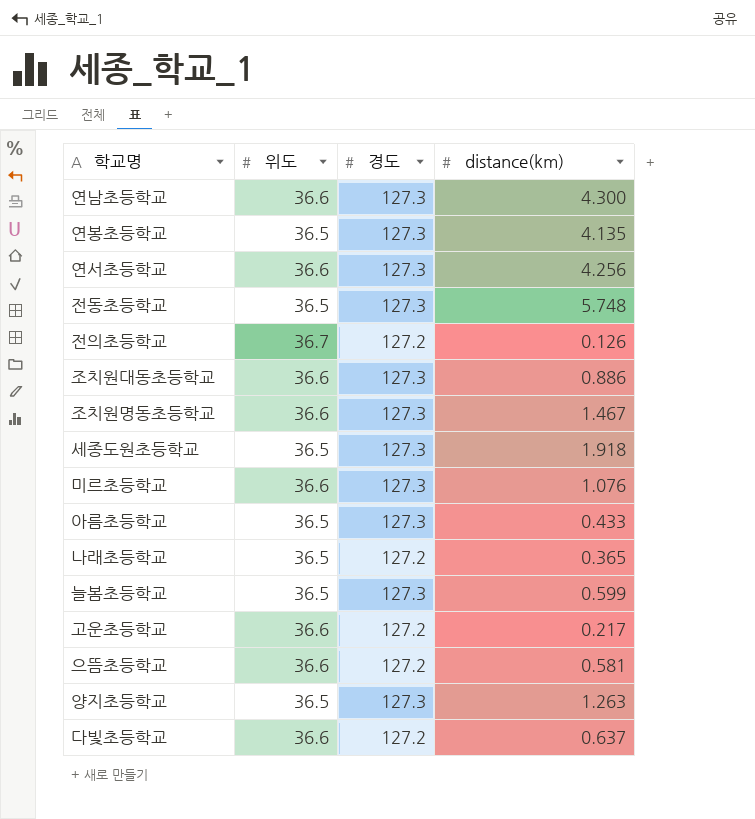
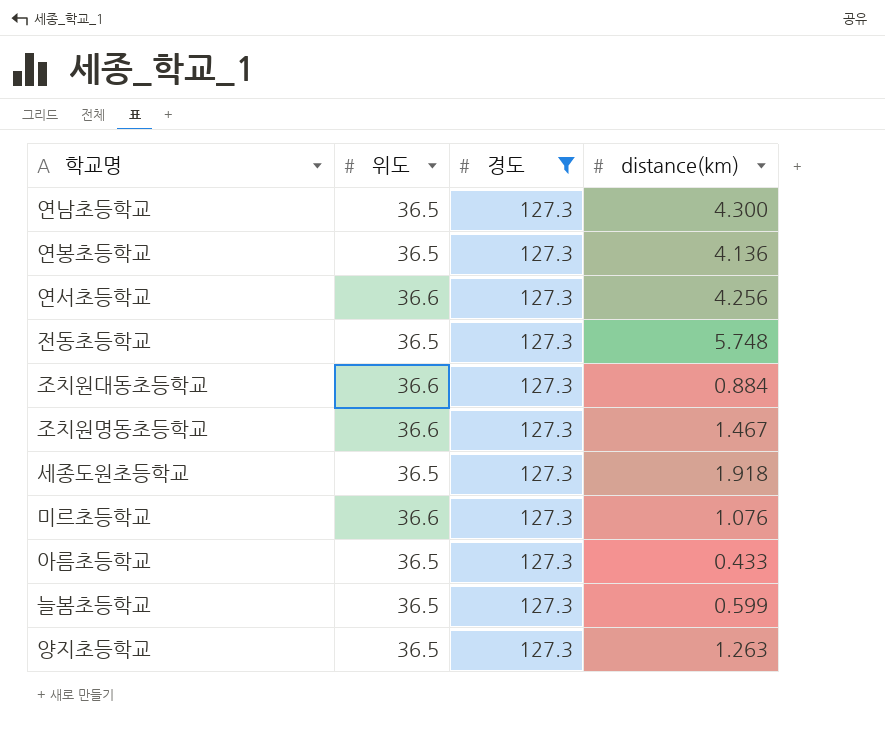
filter: none -> 경도 = 127.3
연남초등학교 | 위도: 36.6 -> 36.5
연봉초등학교 | distance(km): 4.135 -> 4.136
조치원대동초등학교 | distance(km): 0.886 -> 0.884

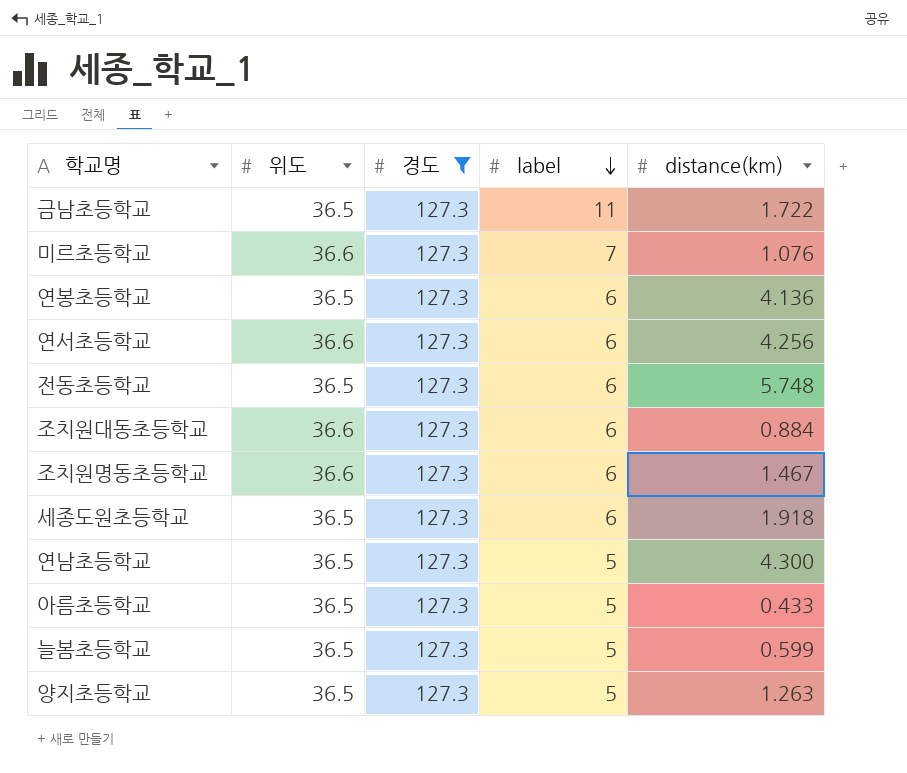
row order: none -> label descending
column label | position: none -> 4
row 금남초등학교: none -> 36.5 | 127.3 | 11 | 1.722

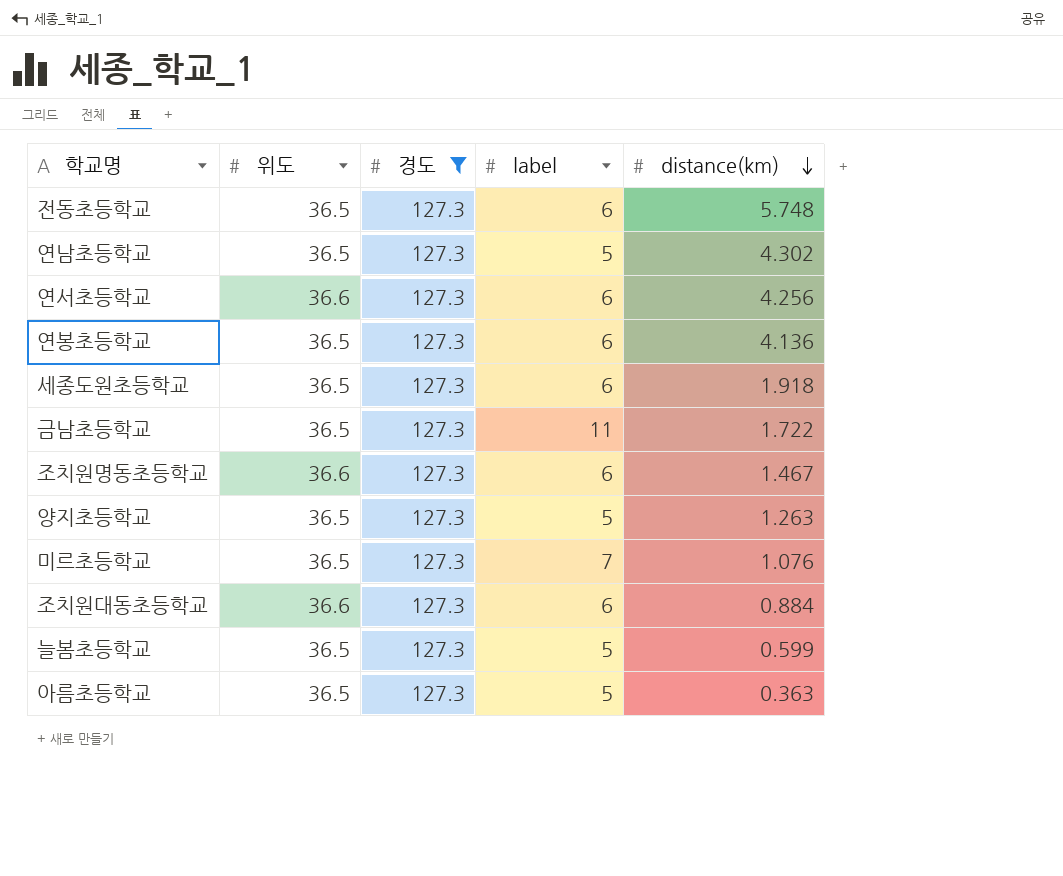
row order: label descending -> distance(km) descending
연남초등학교 | distance(km): 4.300 -> 4.302
미르초등학교 | 위도: 36.6 -> 36.5
아름초등학교 | distance(km): 0.433 -> 0.363

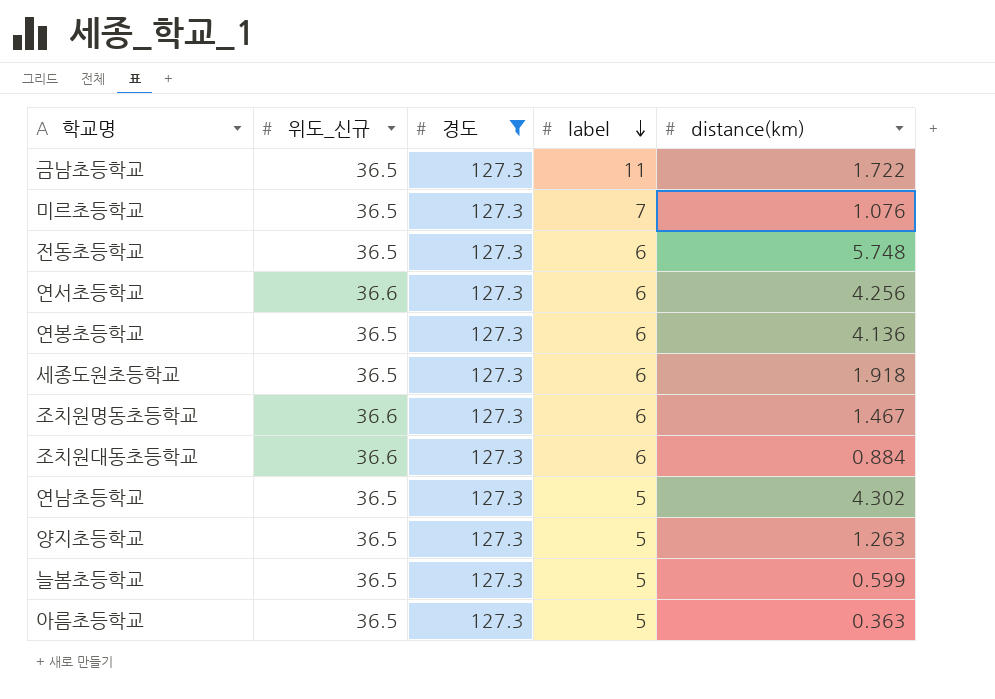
row order: distance(km) descending -> label descending
column name: 위도 -> 위도_신규

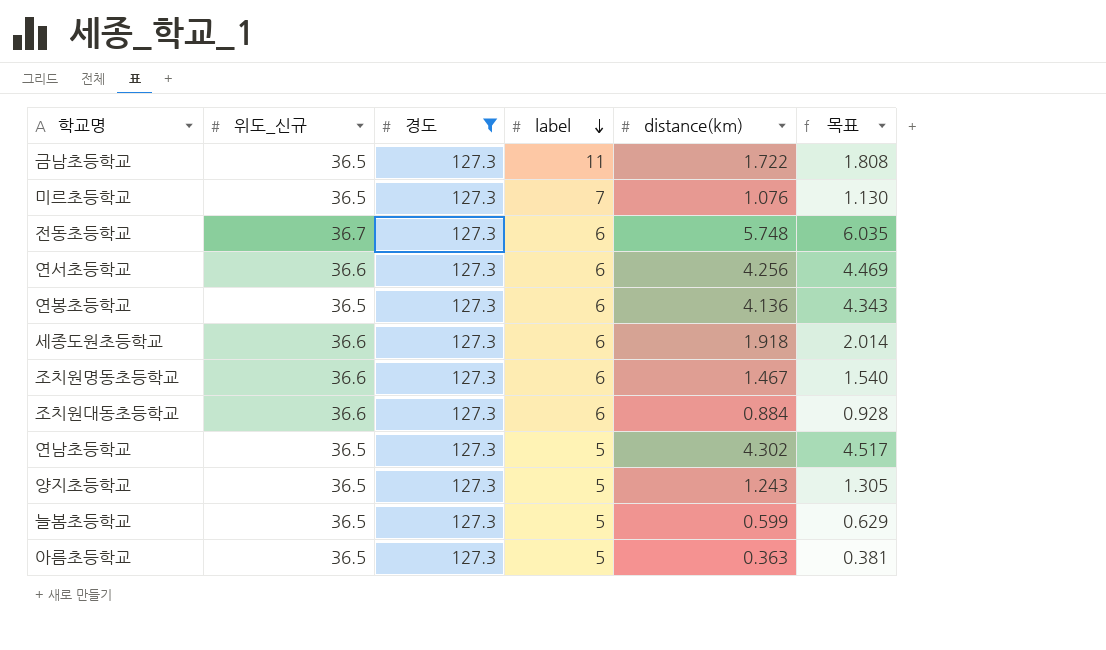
column 목표 | formula: none -> [distance(km)] * 1.05
전동초등학교 | 위도_신규: 36.5 -> 36.7
세종도원초등학교 | 위도_신규: 36.5 -> 36.6
양지초등학교 | distance(km): 1.263 -> 1.243

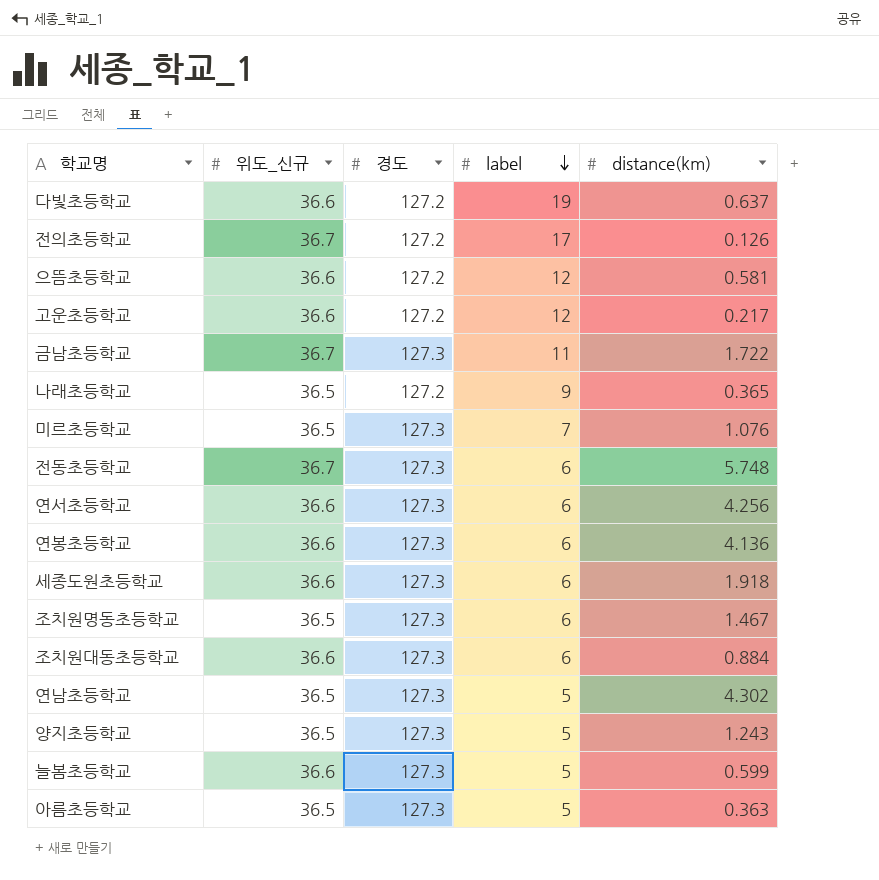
filter: 경도 = 127.3 -> none
column 목표 | formula: [distance(km)] * 1.05 -> none
금남초등학교 | 위도_신규: 36.5 -> 36.7
연봉초등학교 | 위도_신규: 36.5 -> 36.6
조치원명동초등학교 | 위도_신규: 36.6 -> 36.5
늘봄초등학교 | 위도_신규: 36.5 -> 36.6

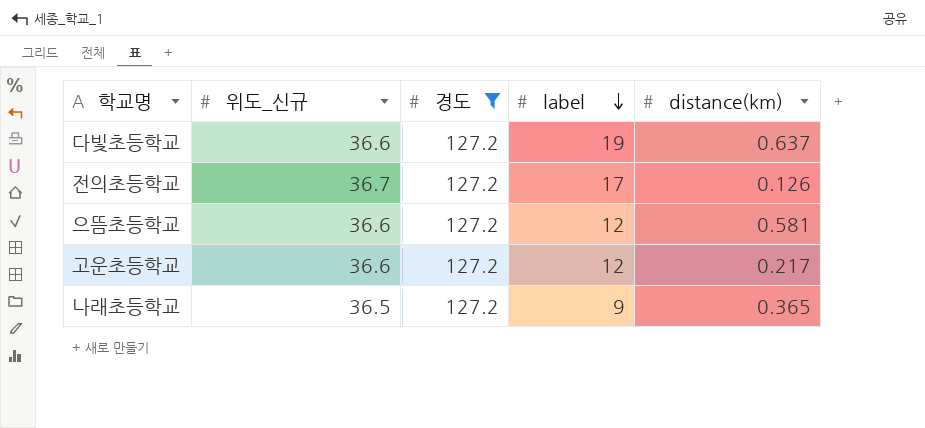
filter: none -> 경도 = 127.2

